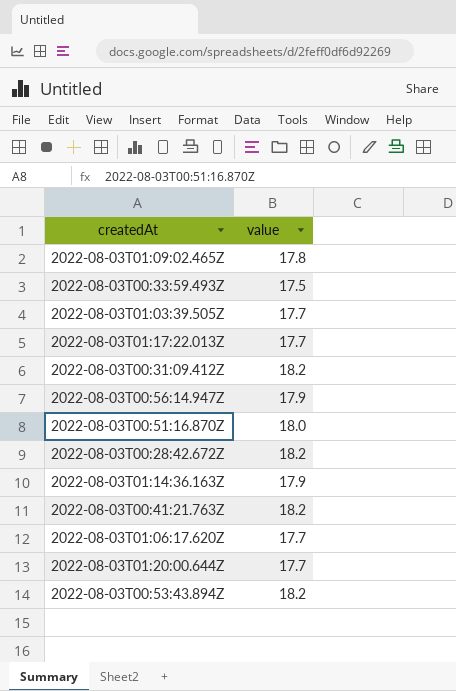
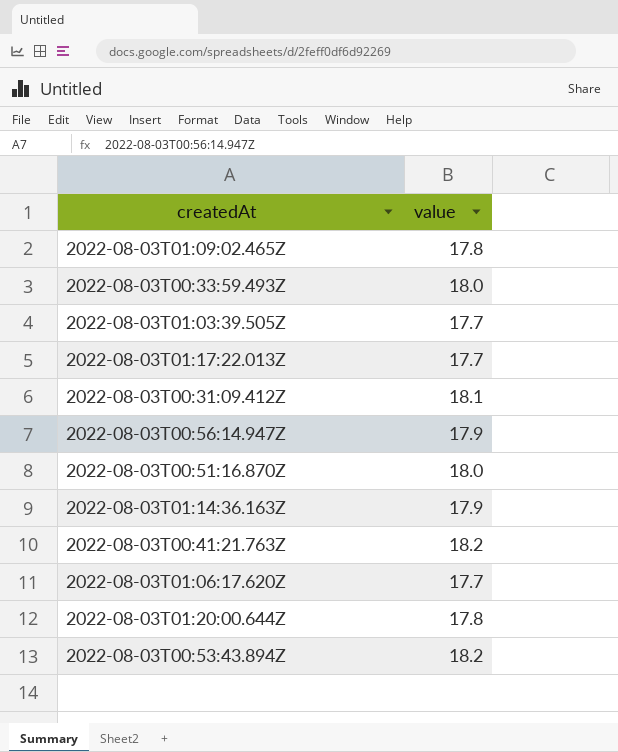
row 2022-08-03T00:28:42.672Z: 18.2 -> none
2022-08-03T00:33:59.493Z | value: 17.5 -> 18.0
2022-08-03T00:31:09.412Z | value: 18.2 -> 18.1
2022-08-03T01:20:00.644Z | value: 17.7 -> 17.8

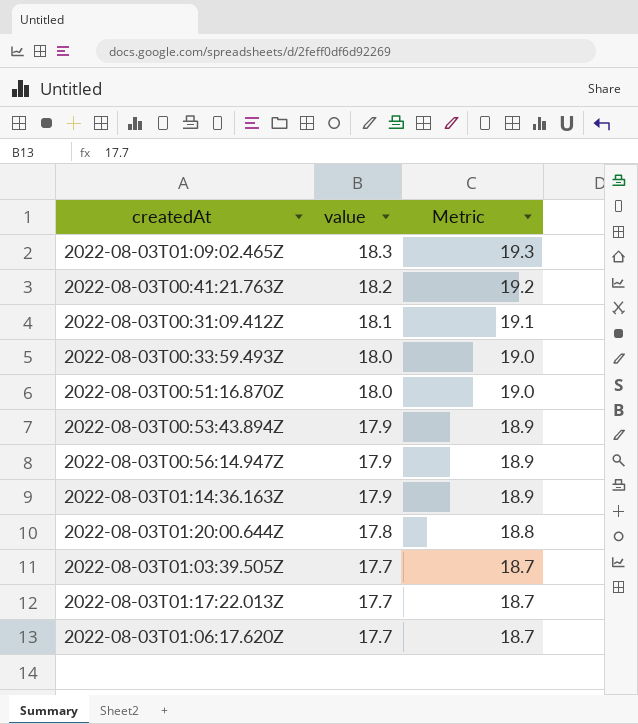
row order: none -> value descending
column Metric | formula: none -> [value] + 1
2022-08-03T01:09:02.465Z | value: 17.8 -> 18.3
2022-08-03T00:53:43.894Z | value: 18.2 -> 17.9

